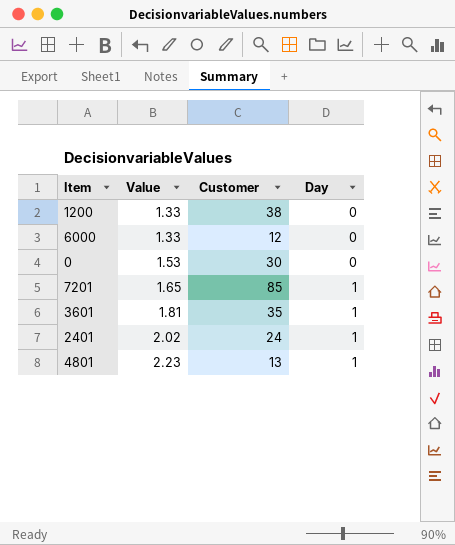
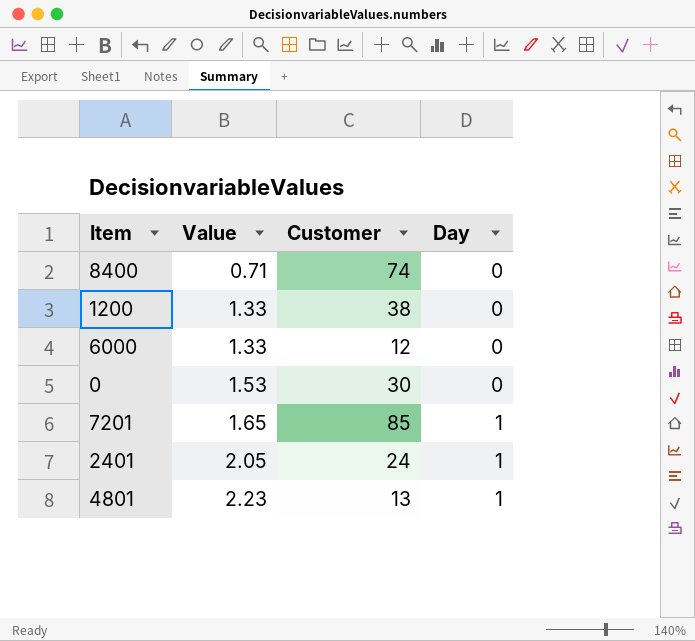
row 3601: 1.81 | 35 | 1 -> none
row 8400: none -> 0.71 | 74 | 0
2401 | Value: 2.02 -> 2.05

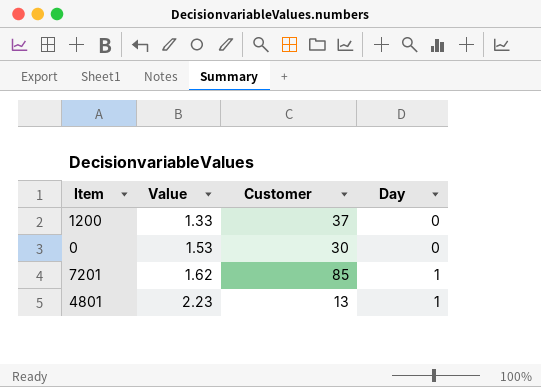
row 8400: 0.71 | 74 | 0 -> none
row 6000: 1.33 | 12 | 0 -> none
row 2401: 2.05 | 24 | 1 -> none
1200 | Customer: 38 -> 37
7201 | Value: 1.65 -> 1.62

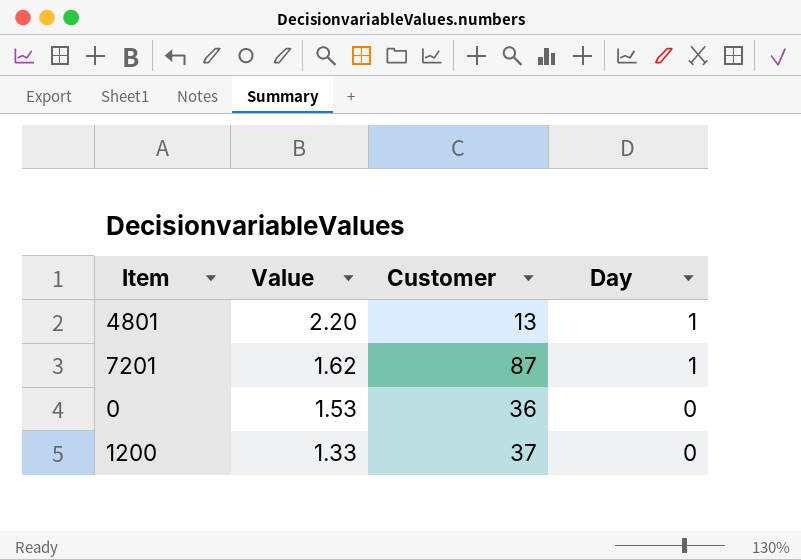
row order: Value ascending -> Value descending
4801 | Value: 2.23 -> 2.20
7201 | Customer: 85 -> 87
0 | Customer: 30 -> 36

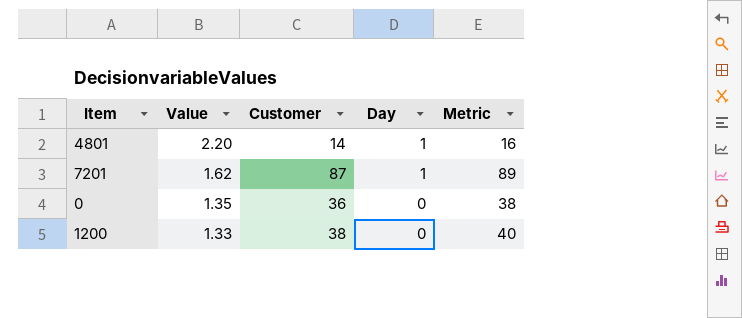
column Metric | formula: none -> [Customer] + 2
4801 | Customer: 13 -> 14
0 | Value: 1.53 -> 1.35
1200 | Customer: 37 -> 38

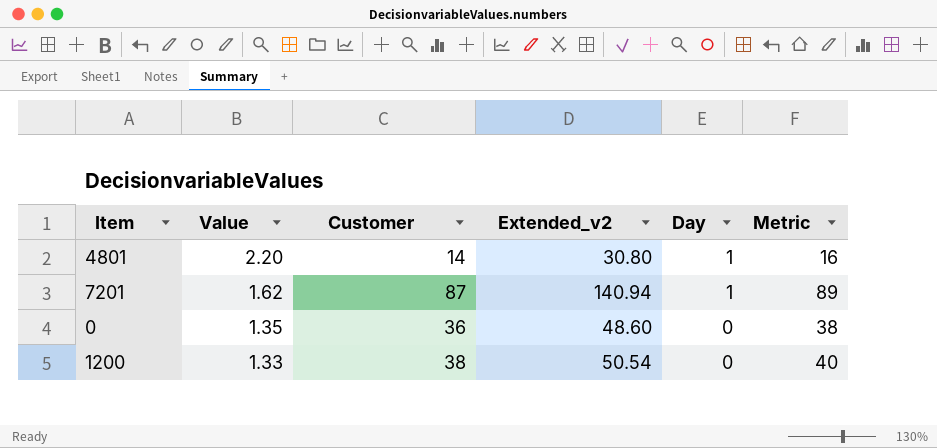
column Extended_v2 | formula: none -> [Value] * [Customer]

